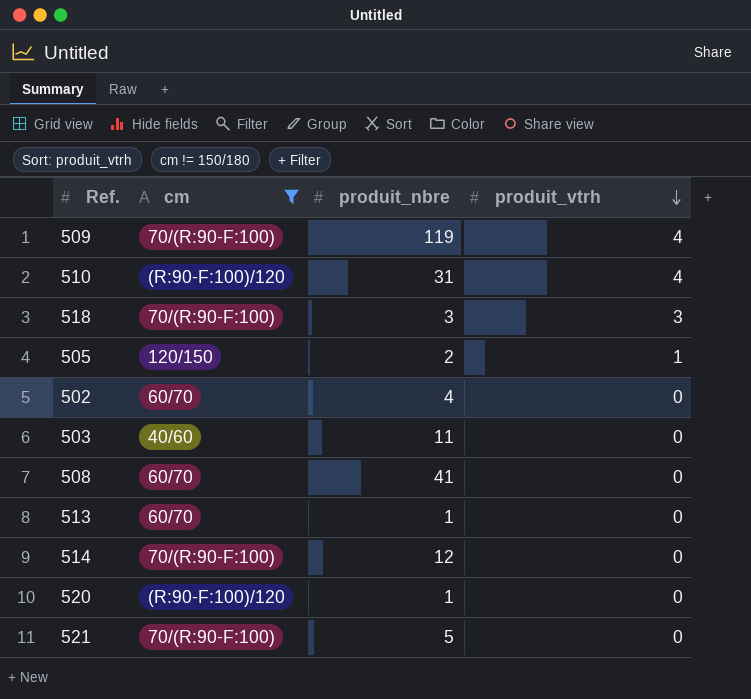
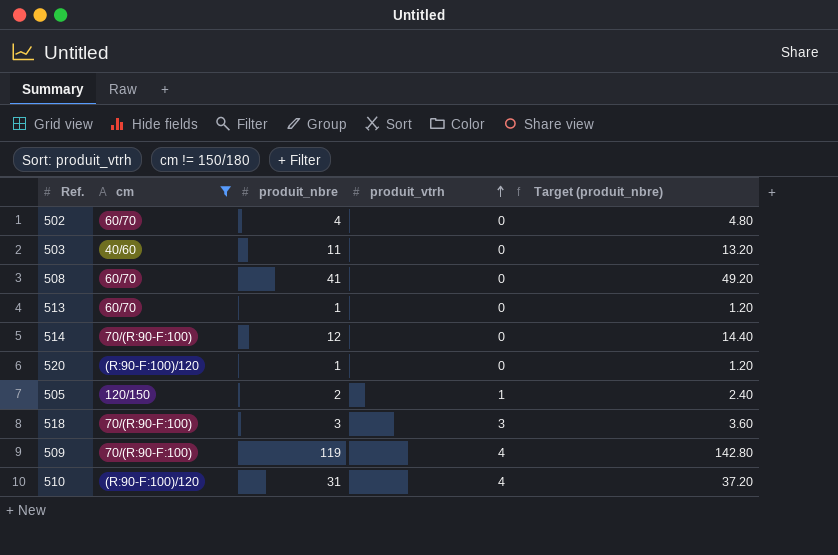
row order: produit_vtrh descending -> produit_vtrh ascending
column Target (produit_nbre) | formula: none -> [produit_nbre] * 1.2
row 521: 70/(R:90-F:100) | 5 | 0 -> none

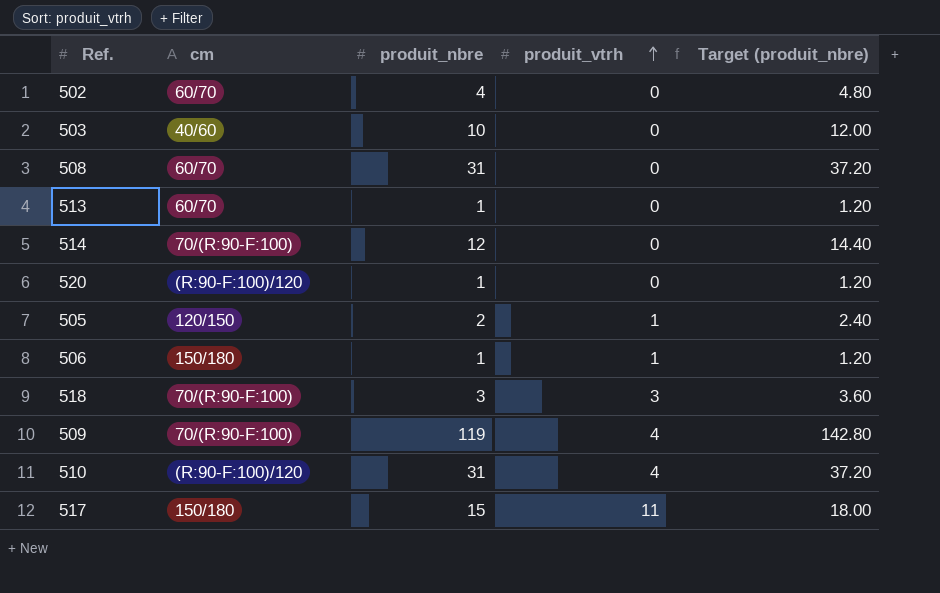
filter: cm != 150/180 -> none
503 | produit_nbre: 11 -> 10
503 | Target (produit_nbre): 13.20 -> 12.00
508 | produit_nbre: 41 -> 31
508 | Target (produit_nbre): 49.20 -> 37.20

